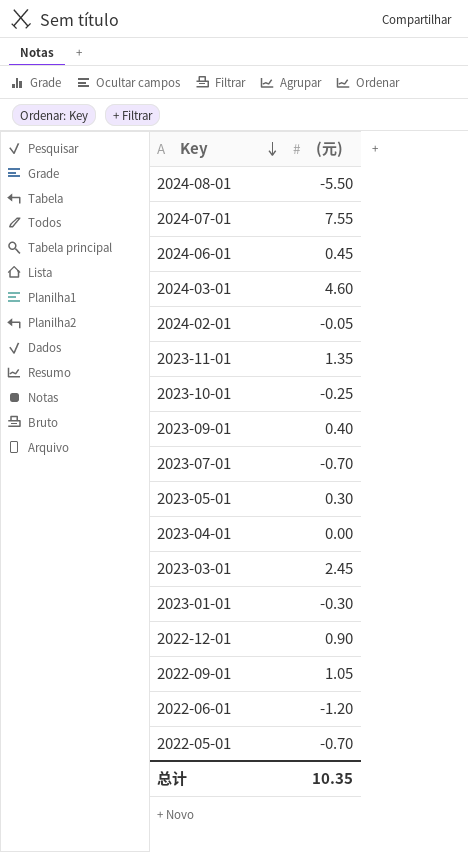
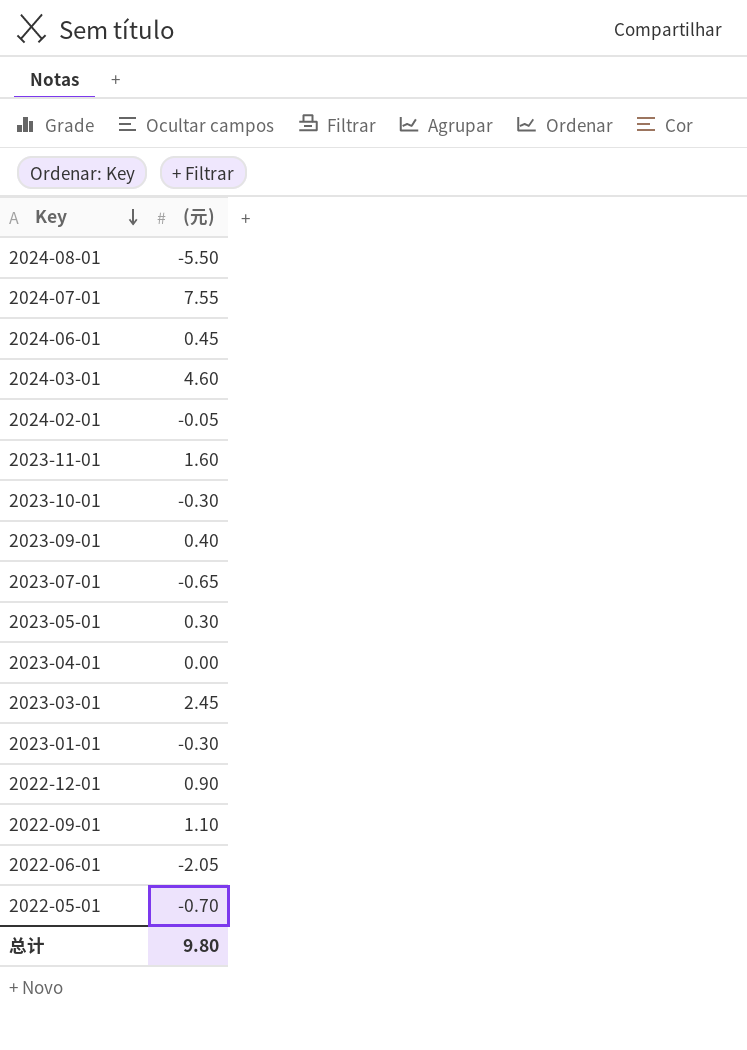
2023-11-01 | (元): 1.35 -> 1.60
2023-10-01 | (元): -0.25 -> -0.30
2023-07-01 | (元): -0.70 -> -0.65
2022-09-01 | (元): 1.05 -> 1.10
2022-06-01 | (元): -1.20 -> -2.05
总计 | (元): 10.35 -> 9.80

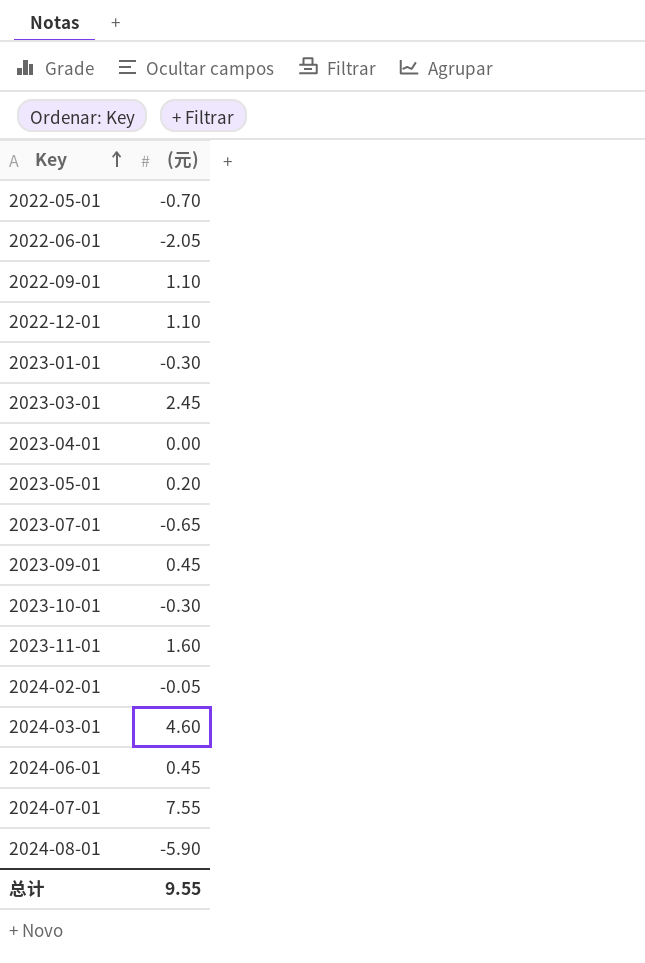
row order: Key descending -> Key ascending
2022-12-01 | (元): 0.90 -> 1.10
2023-05-01 | (元): 0.30 -> 0.20
2023-09-01 | (元): 0.40 -> 0.45
2024-08-01 | (元): -5.50 -> -5.90
总计 | (元): 9.80 -> 9.55

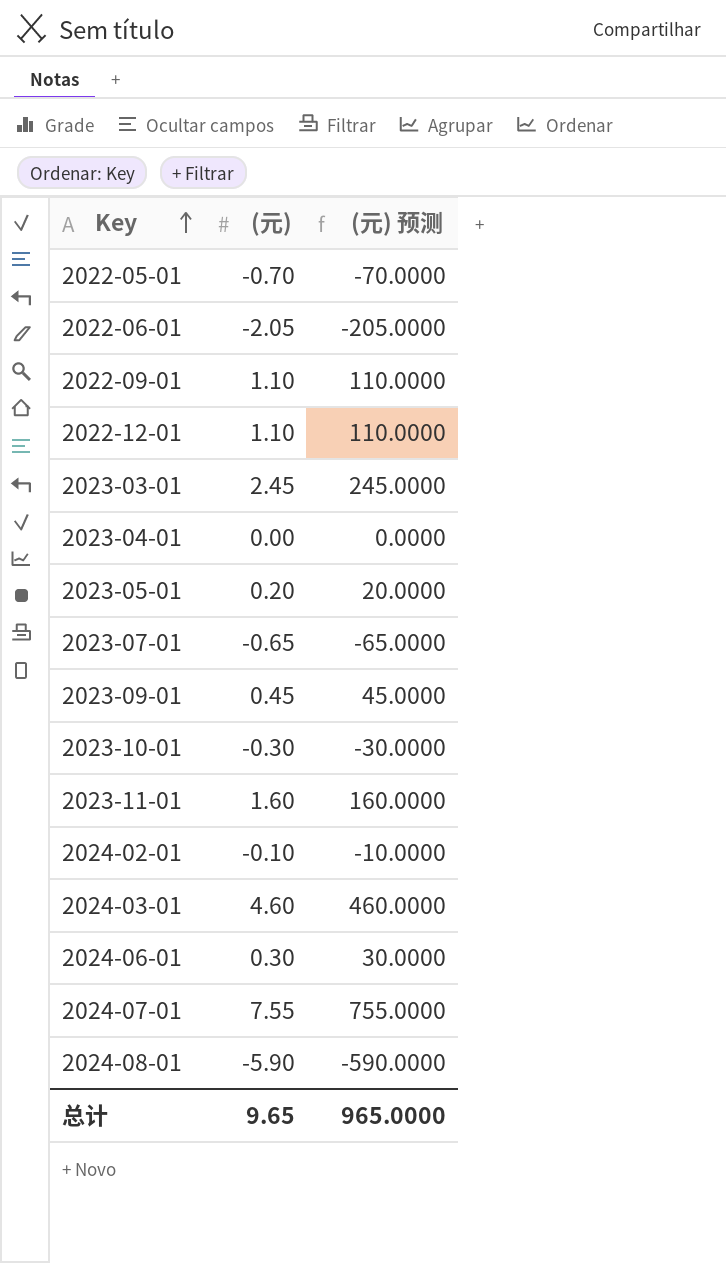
column (元) 预测 | formula: none -> [(元)] * 100
row 2023-01-01: -0.30 -> none
2024-02-01 | (元): -0.05 -> -0.10
2024-06-01 | (元): 0.45 -> 0.30
总计 | (元): 9.55 -> 9.65

